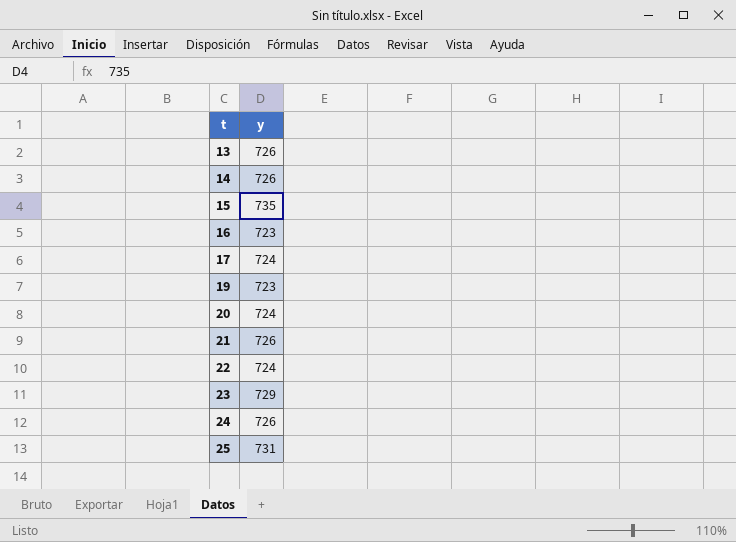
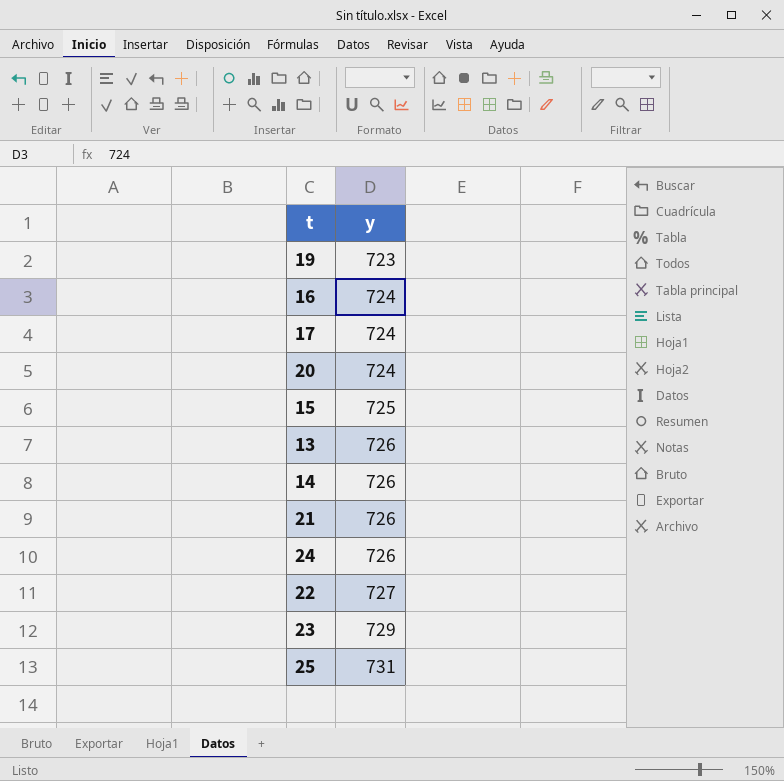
row order: t ascending -> y ascending
16 | y: 723 -> 724
15 | y: 735 -> 725
22 | y: 724 -> 727

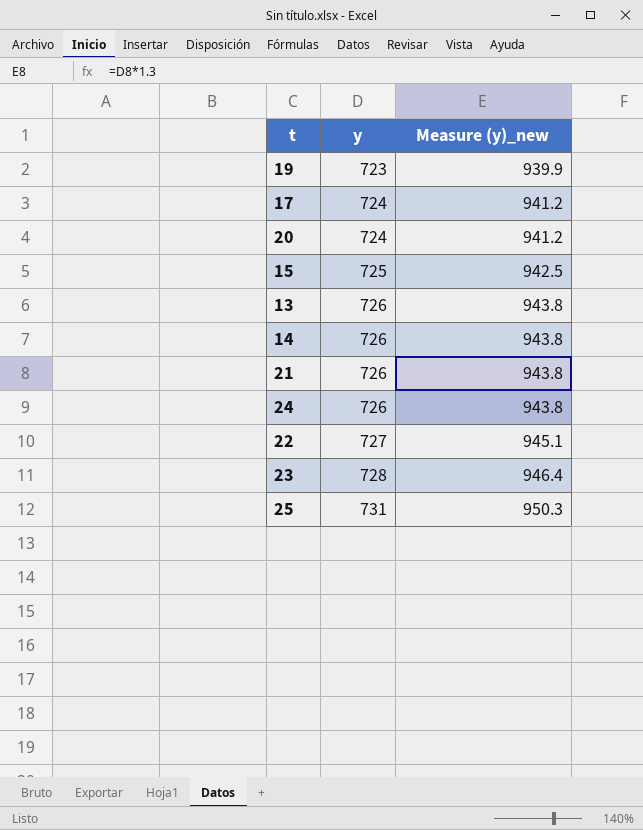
column Measure (y)_new | formula: none -> [y] * 1.3
row 16: 724 -> none
23 | y: 729 -> 728

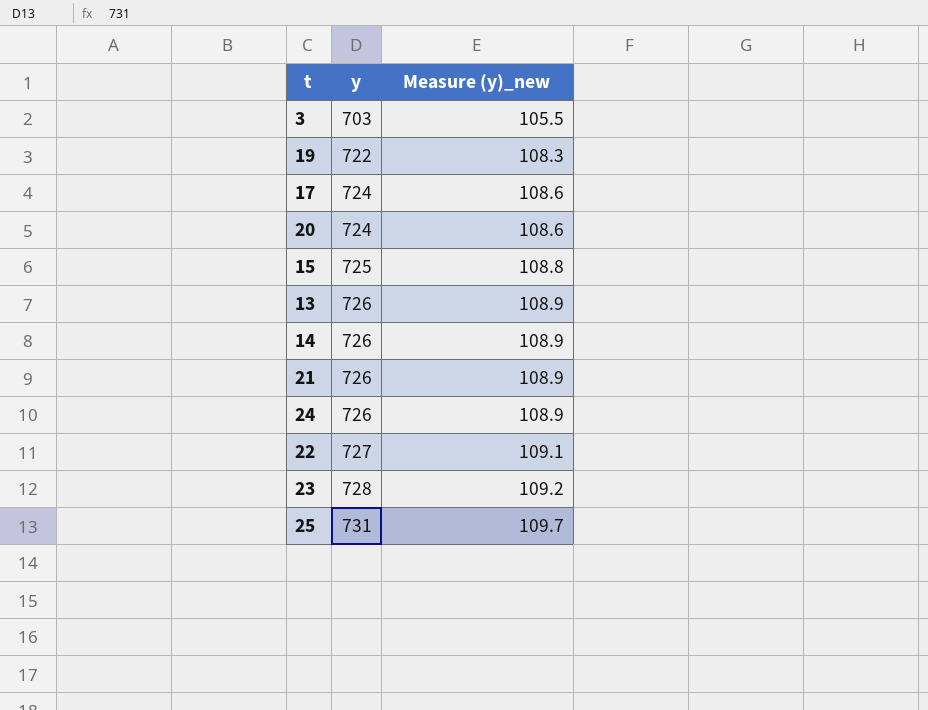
column Measure (y)_new | formula: [y] * 1.3 -> [y] * 0.15
row 3: none -> 703 | 105.5
19 | y: 723 -> 722

